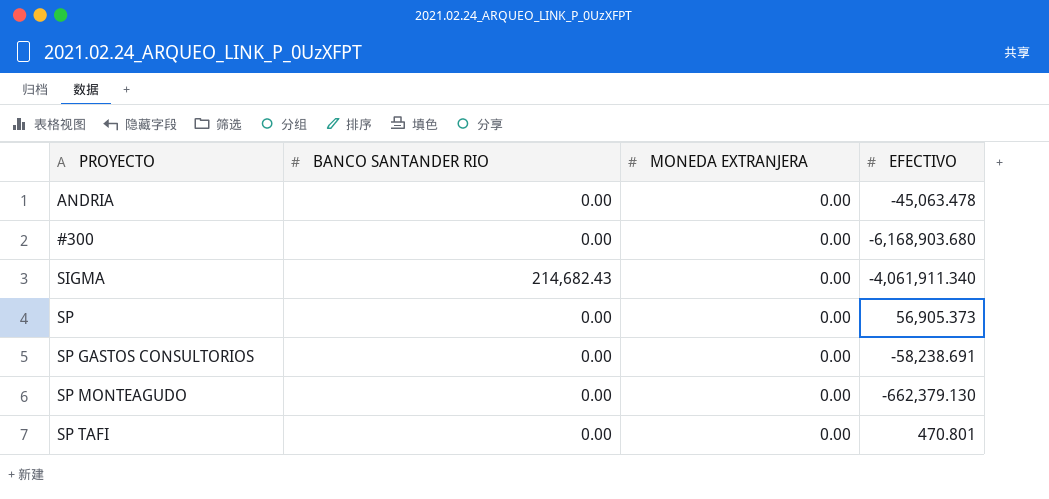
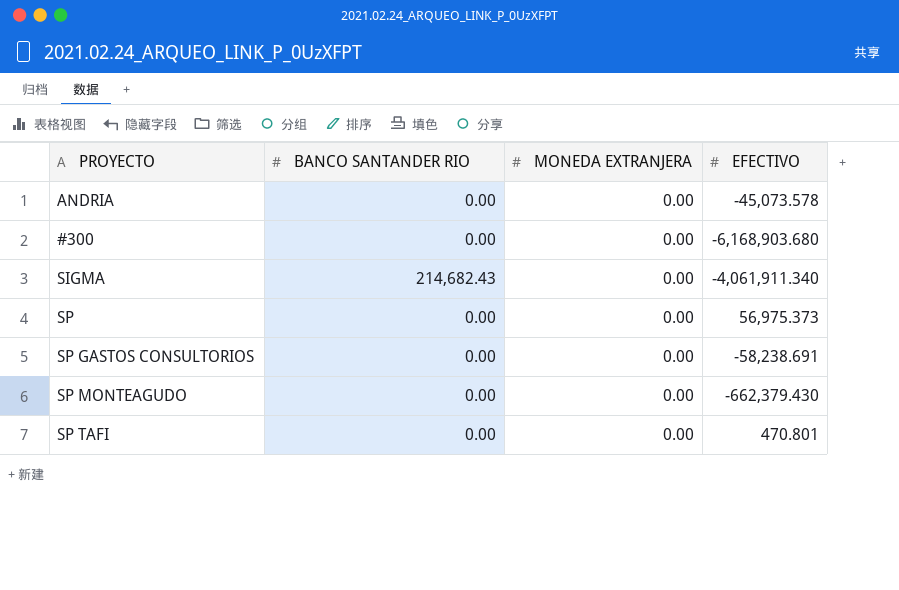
ANDRIA | EFECTIVO: -45,063.478 -> -45,073.578
SP | EFECTIVO: 56,905.373 -> 56,975.373
SP MONTEAGUDO | EFECTIVO: -662,379.130 -> -662,379.430

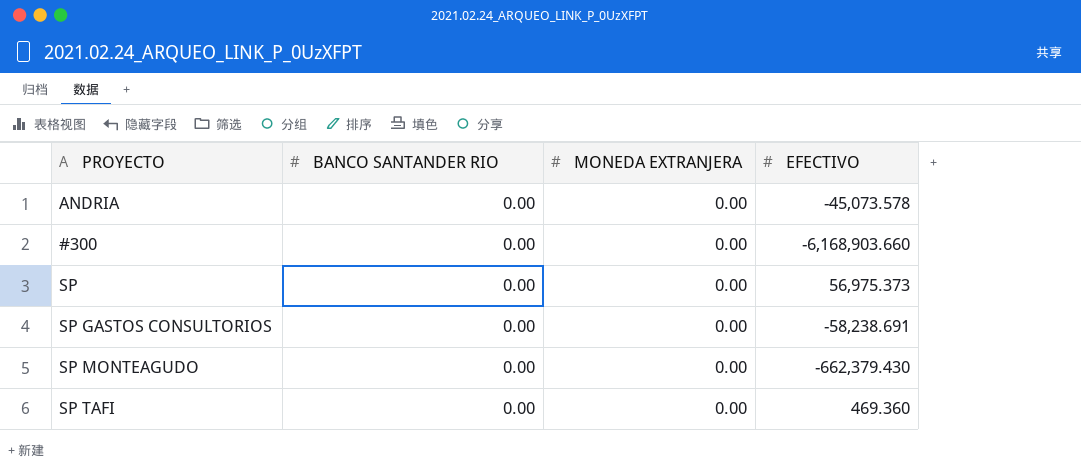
row SIGMA: 214,682.43 | 0.00 | -4,061,911.340 -> none
#300 | EFECTIVO: -6,168,903.680 -> -6,168,903.660
SP TAFI | EFECTIVO: 470.801 -> 469.360

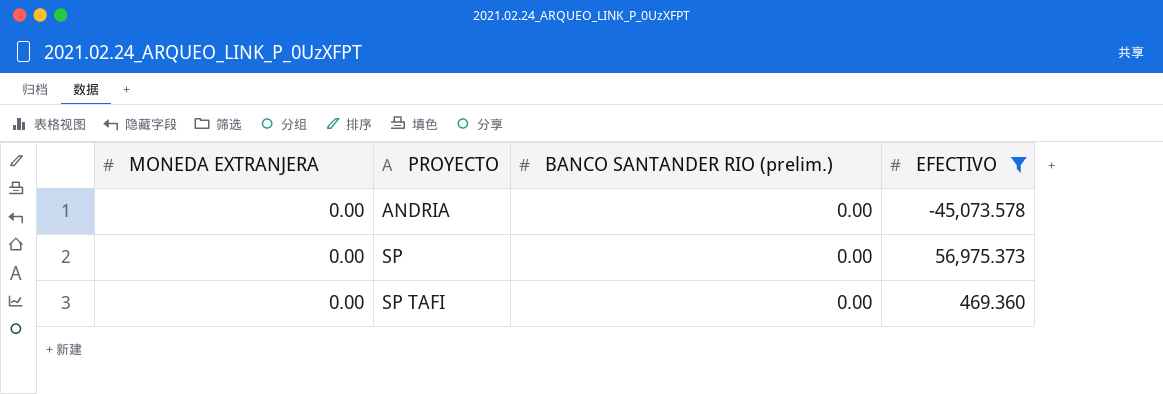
filter: none -> EFECTIVO >= -45,073.578
column MONEDA EXTRANJERA | position: 3 -> 1
column name: BANCO SANTANDER RIO -> BANCO SANTANDER RIO (prelim.)

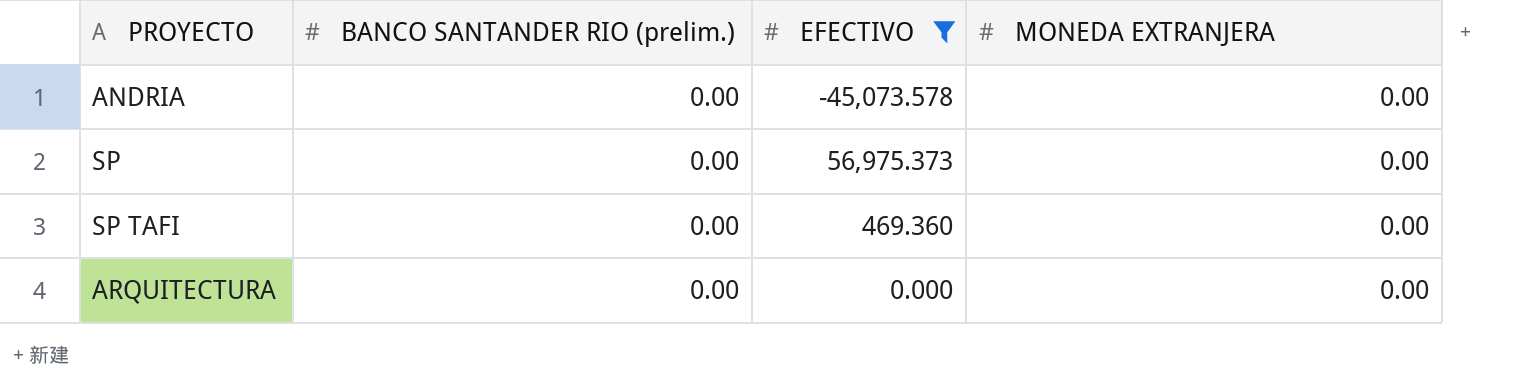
column MONEDA EXTRANJERA | position: 1 -> 4
row ARQUITECTURA: none -> 0.00 | 0.000 | 0.00

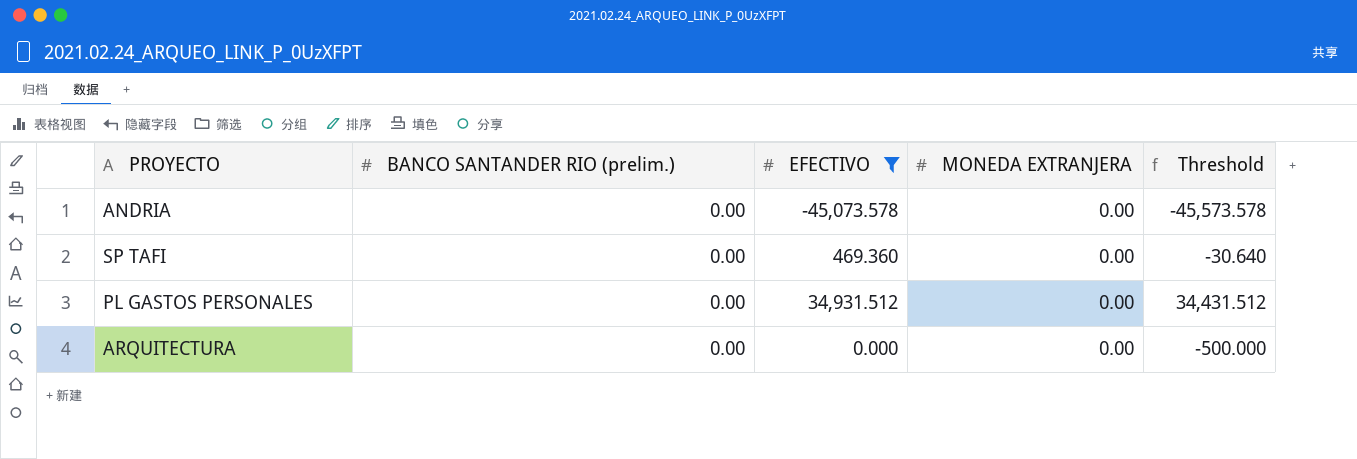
column Threshold | formula: none -> [EFECTIVO] - 500
row SP: 0.00 | 56,975.373 | 0.00 -> none
row PL GASTOS PERSONALES: none -> 0.00 | 34,931.512 | 0.00 | 34,431.512

